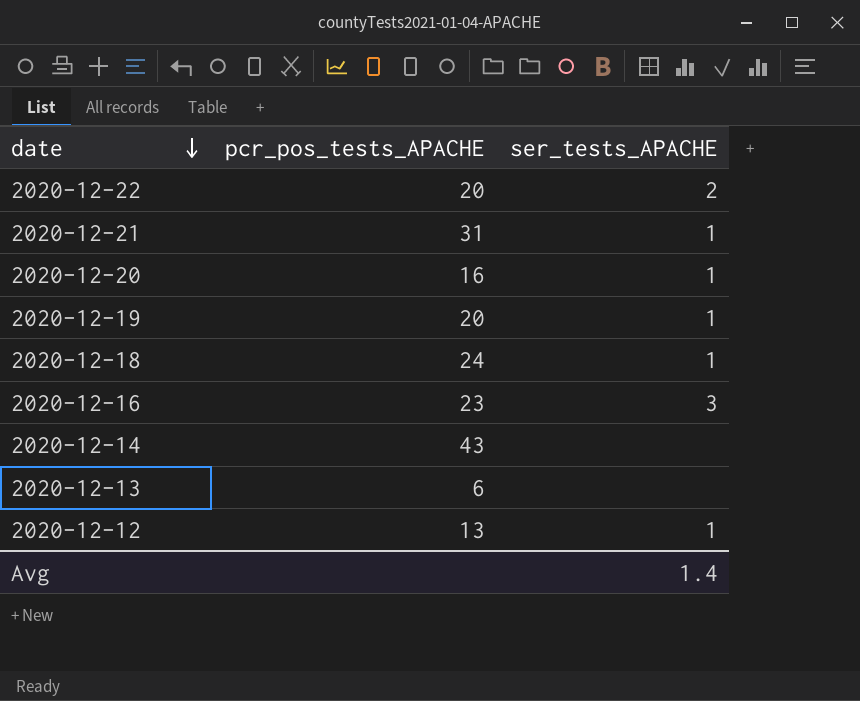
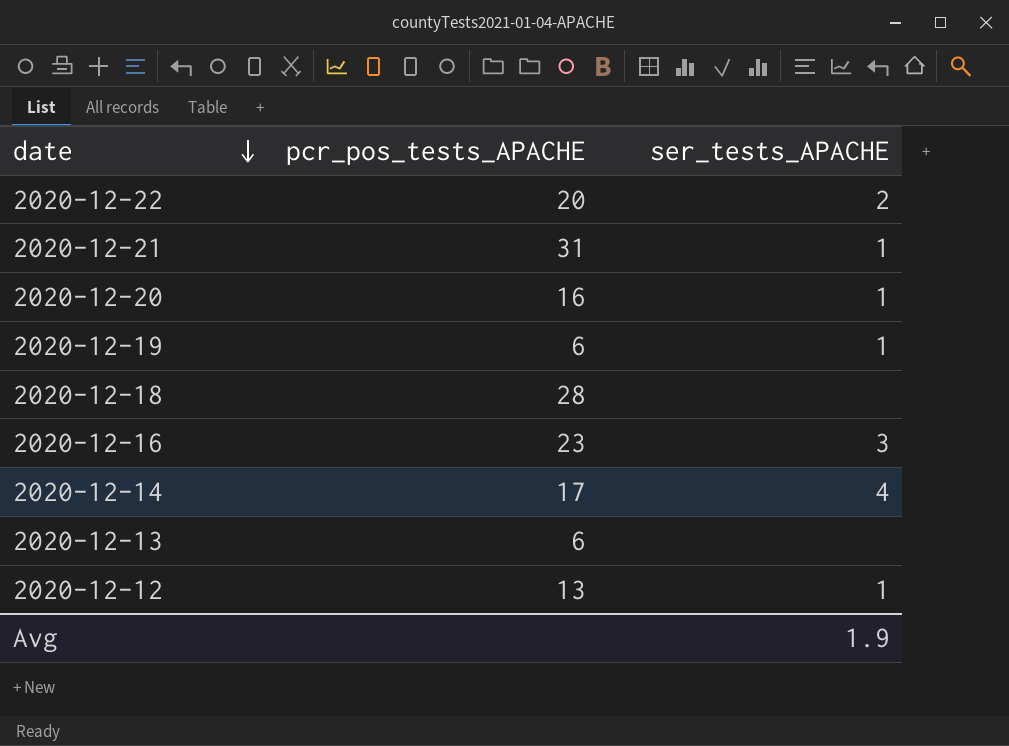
2020-12-19 | pcr_pos_tests_APACHE: 20 -> 6
2020-12-18 | pcr_pos_tests_APACHE: 24 -> 28
2020-12-18 | ser_tests_APACHE: 1 -> none
2020-12-14 | pcr_pos_tests_APACHE: 43 -> 17
2020-12-14 | ser_tests_APACHE: none -> 4
Avg | ser_tests_APACHE: 1.4 -> 1.9

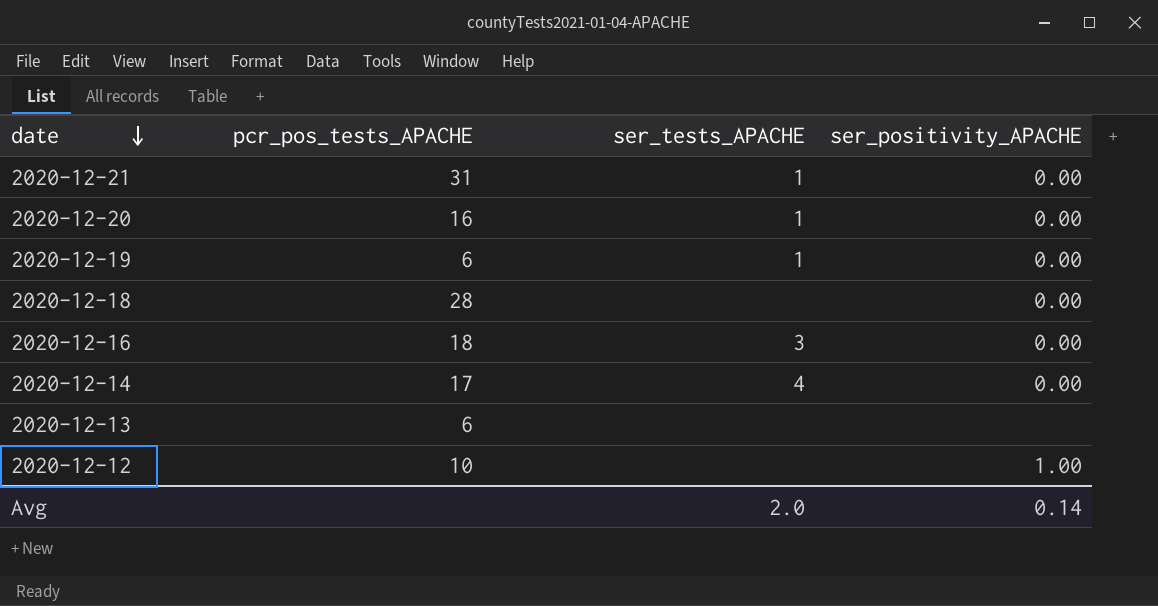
column ser_positivity_APACHE | position: none -> 4
row 2020-12-22: 20 | 2 -> none
2020-12-16 | pcr_pos_tests_APACHE: 23 -> 18
2020-12-12 | pcr_pos_tests_APACHE: 13 -> 10
2020-12-12 | ser_tests_APACHE: 1 -> none
Avg | ser_tests_APACHE: 1.9 -> 2.0

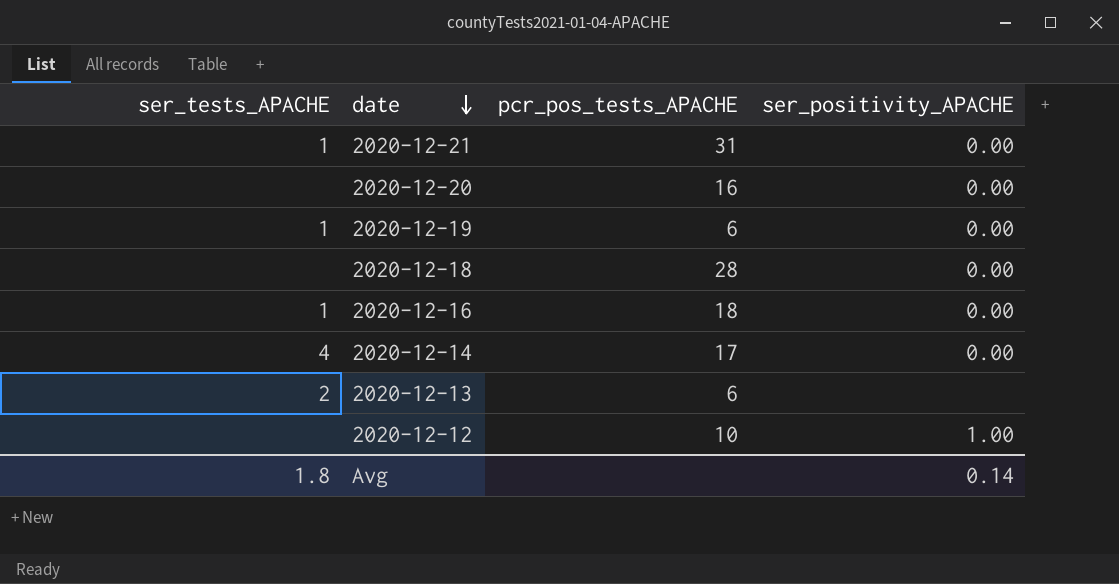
column ser_tests_APACHE | position: 3 -> 1
2020-12-20 | ser_tests_APACHE: 1 -> none
2020-12-16 | ser_tests_APACHE: 3 -> 1
2020-12-13 | ser_tests_APACHE: none -> 2
Avg | ser_tests_APACHE: 2.0 -> 1.8

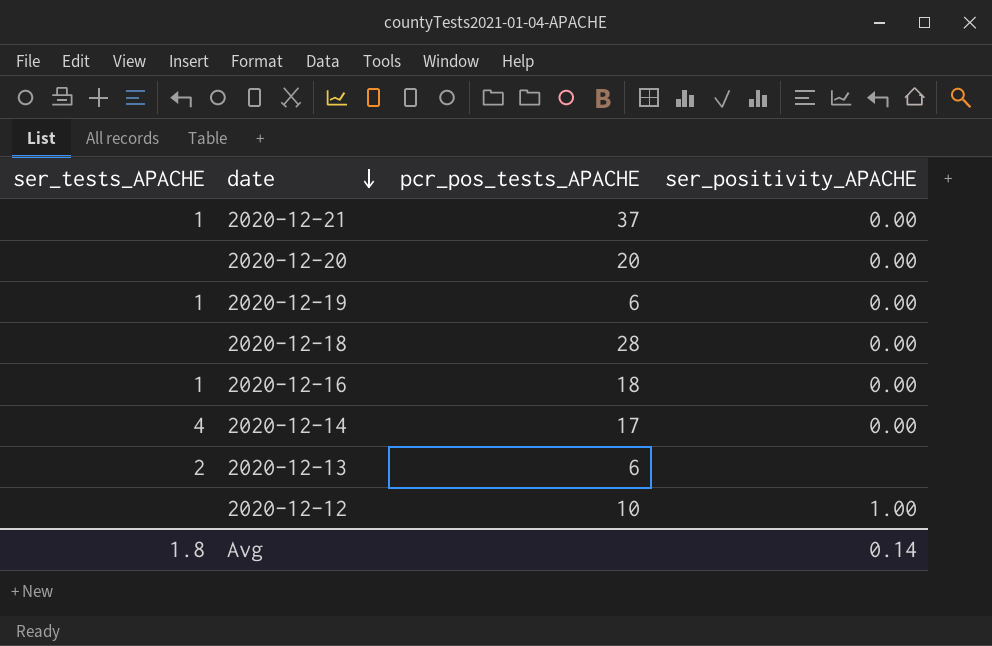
2020-12-21 | pcr_pos_tests_APACHE: 31 -> 37
2020-12-20 | pcr_pos_tests_APACHE: 16 -> 20

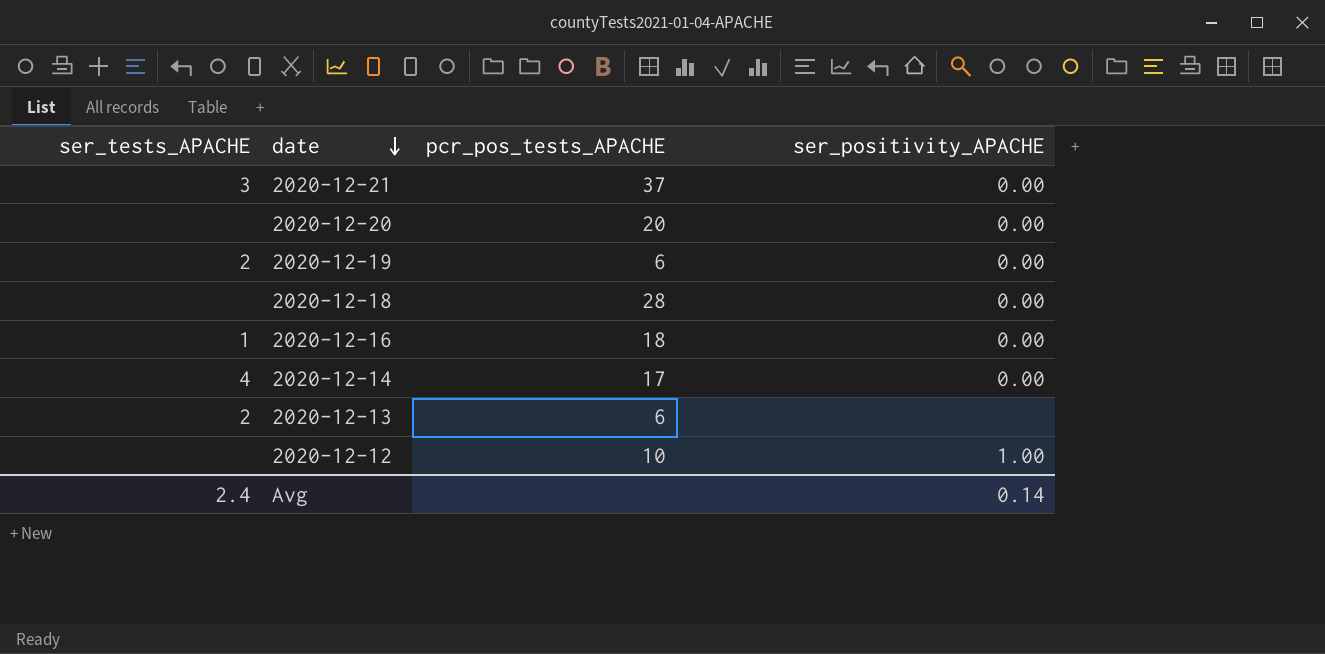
2020-12-21 | ser_tests_APACHE: 1 -> 3
2020-12-19 | ser_tests_APACHE: 1 -> 2
Avg | ser_tests_APACHE: 1.8 -> 2.4

